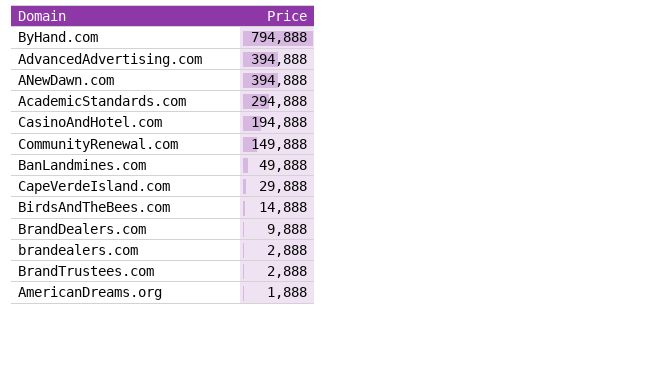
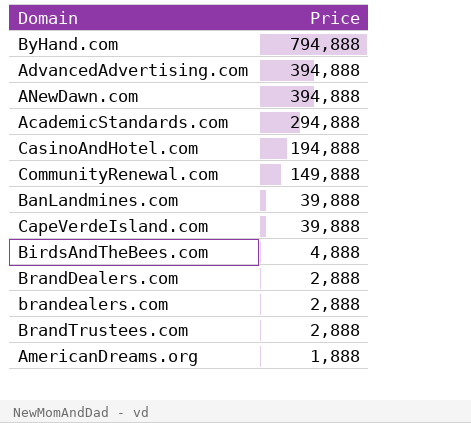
BanLandmines.com | Price: 49,888 -> 39,888
CapeVerdeIsland.com | Price: 29,888 -> 39,888
BirdsAndTheBees.com | Price: 14,888 -> 4,888
BrandDealers.com | Price: 9,888 -> 2,888

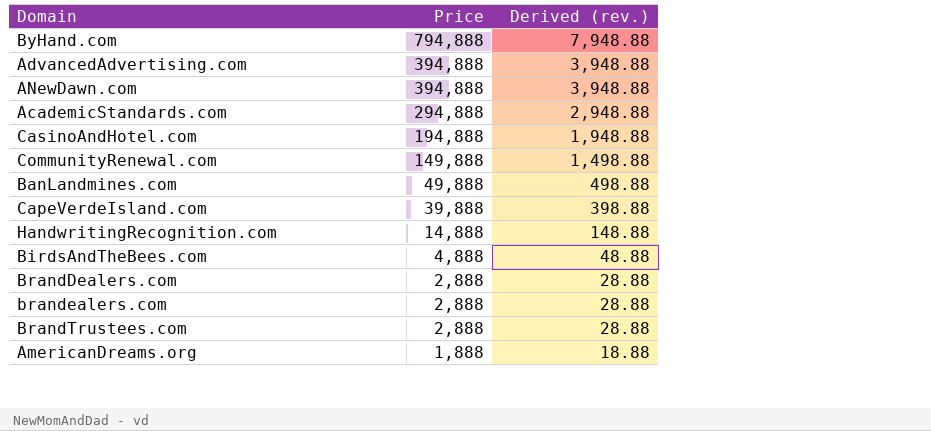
column Derived (rev.) | formula: none -> [Price] * 0.01
BanLandmines.com | Price: 39,888 -> 49,888
row HandwritingRecognition.com: none -> 14,888 | 148.88

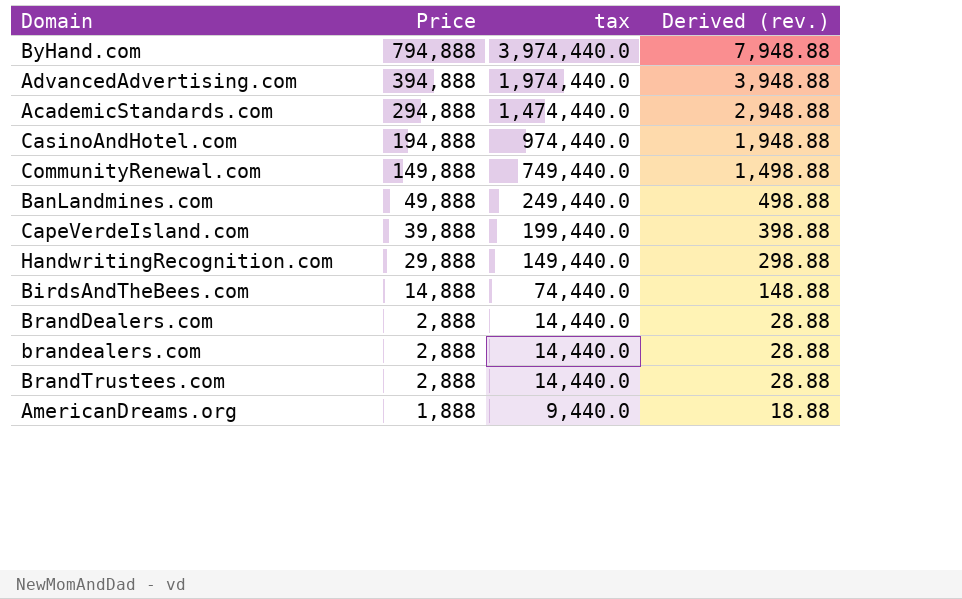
column tax | formula: none -> [Price] * 5
row ANewDawn.com: 394,888 | 3,948.88 -> none
HandwritingRecognition.com | Price: 14,888 -> 29,888
HandwritingRecognition.com | Derived (rev.): 148.88 -> 298.88
BirdsAndTheBees.com | Price: 4,888 -> 14,888
BirdsAndTheBees.com | Derived (rev.): 48.88 -> 148.88

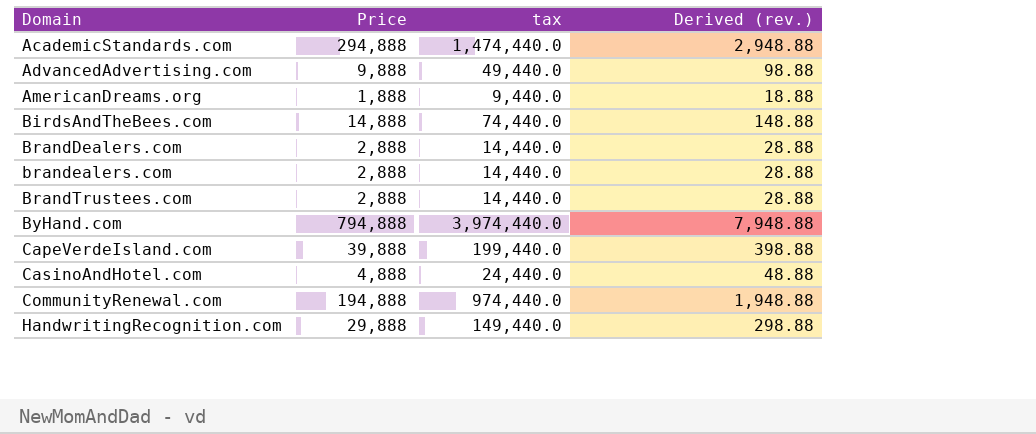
row order: Price descending -> Domain ascending
row BanLandmines.com: 49,888 | 249,440.0 | 498.88 -> none
AdvancedAdvertising.com | Price: 394,888 -> 9,888
AdvancedAdvertising.com | tax: 1,974,440.0 -> 49,440.0
AdvancedAdvertising.com | Derived (rev.): 3,948.88 -> 98.88
CasinoAndHotel.com | Price: 194,888 -> 4,888
CasinoAndHotel.com | tax: 974,440.0 -> 24,440.0
CasinoAndHotel.com | Derived (rev.): 1,948.88 -> 48.88
CommunityRenewal.com | Price: 149,888 -> 194,888
CommunityRenewal.com | tax: 749,440.0 -> 974,440.0
CommunityRenewal.com | Derived (rev.): 1,498.88 -> 1,948.88

